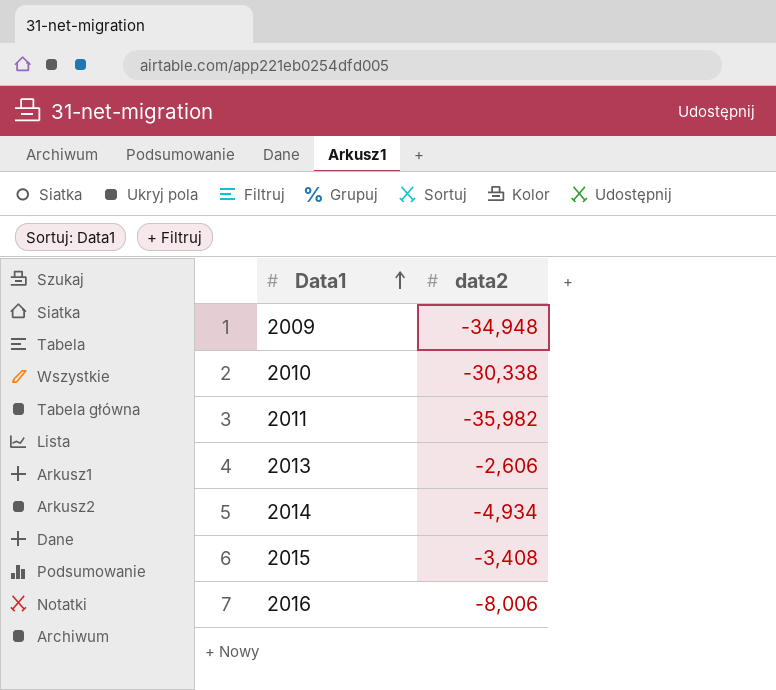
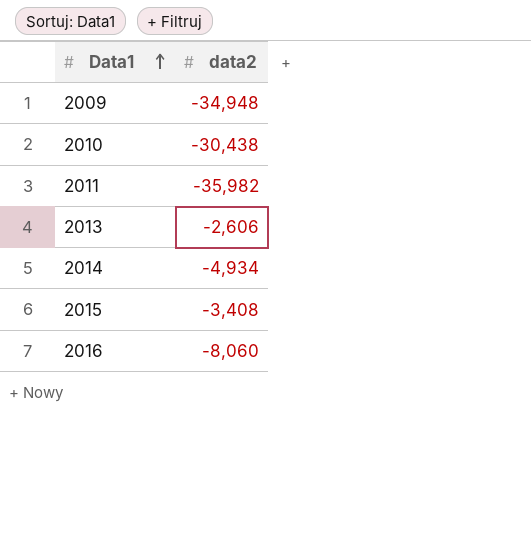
2010 | data2: -30,338 -> -30,438
2016 | data2: -8,006 -> -8,060

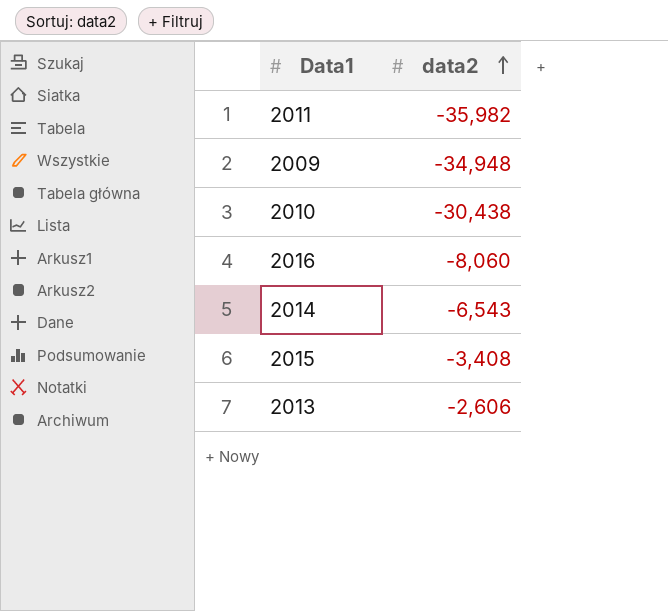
row order: Data1 ascending -> data2 ascending
2014 | data2: -4,934 -> -6,543

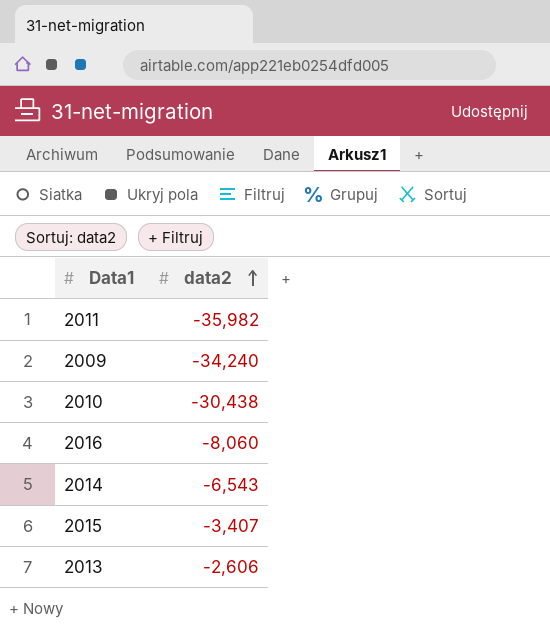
2009 | data2: -34,948 -> -34,240
2015 | data2: -3,408 -> -3,407

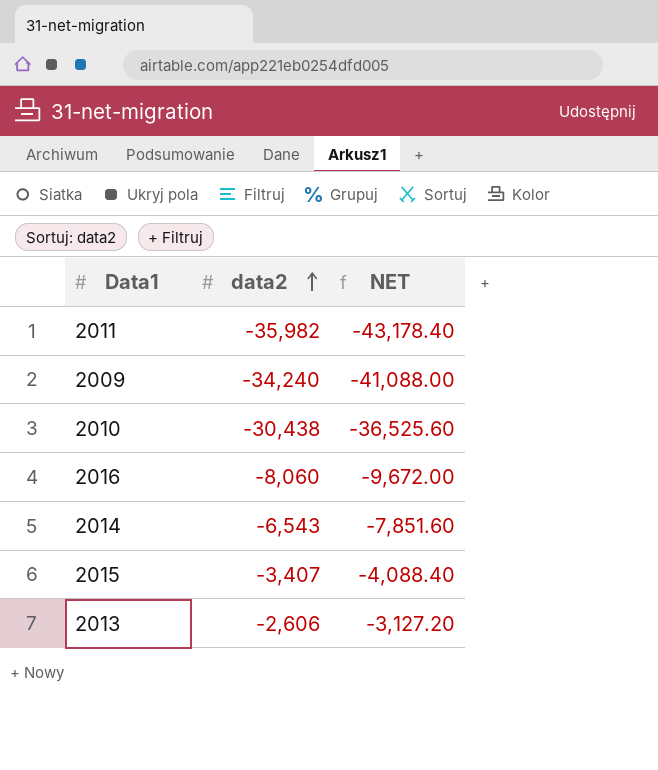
column NET | formula: none -> [data2] * 1.2

